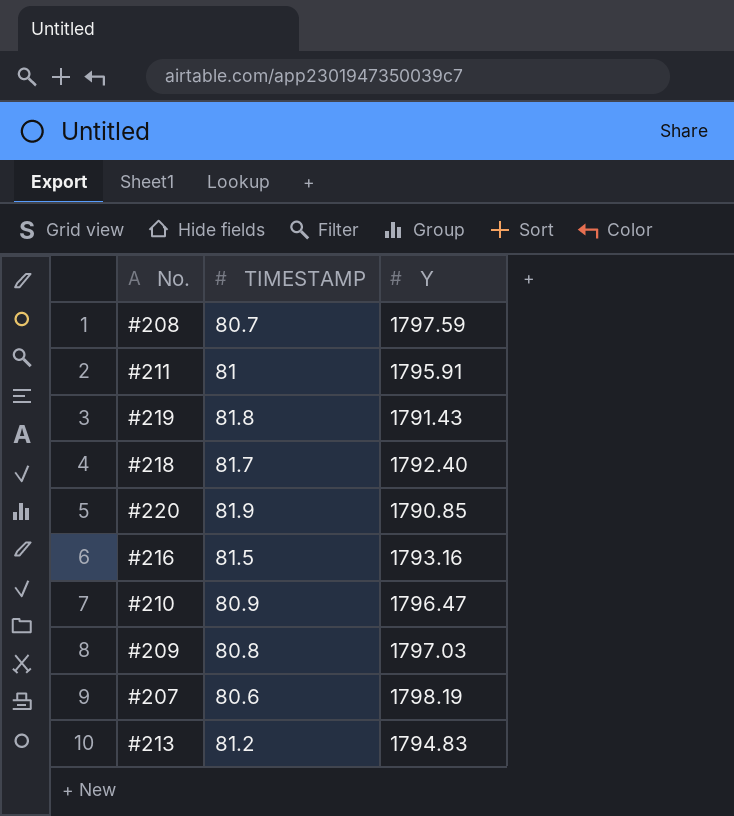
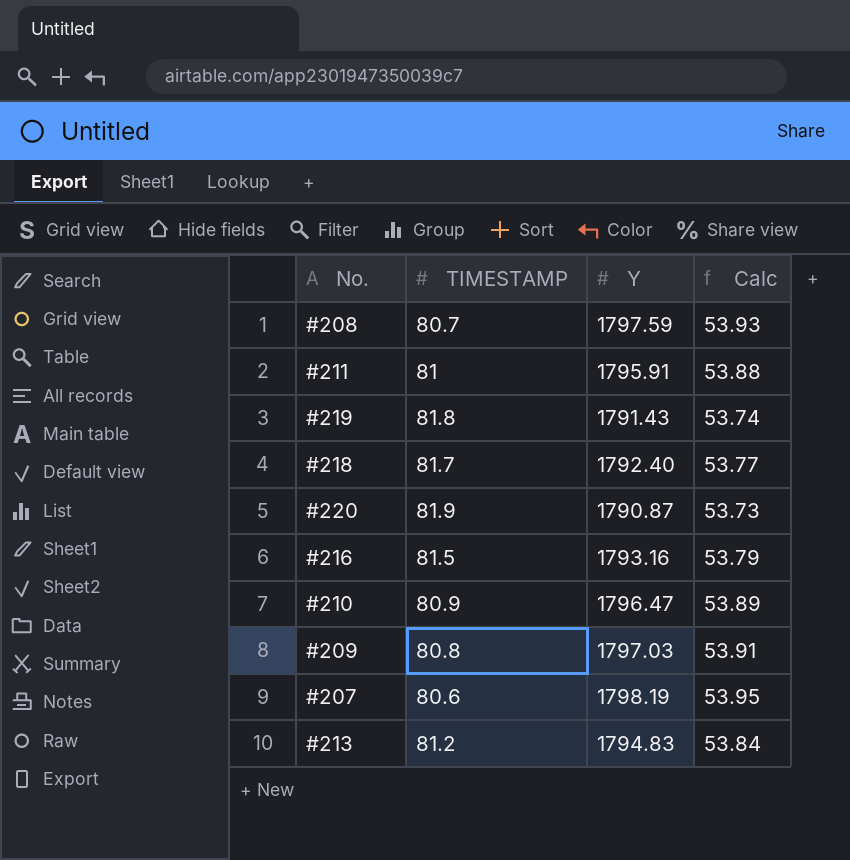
column Calc | formula: none -> [Y] * 0.03
#220 | Y: 1790.85 -> 1790.87

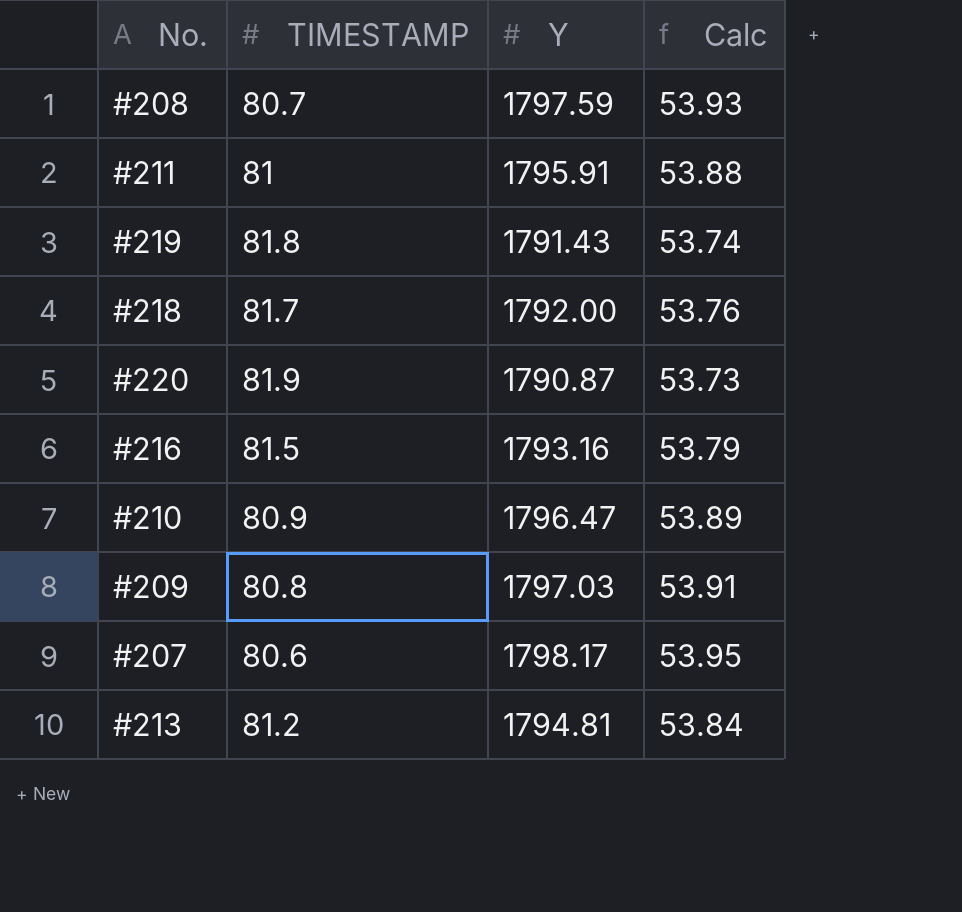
#218 | Y: 1792.40 -> 1792.00
#218 | Calc: 53.77 -> 53.76
#207 | Y: 1798.19 -> 1798.17
#213 | Y: 1794.83 -> 1794.81

